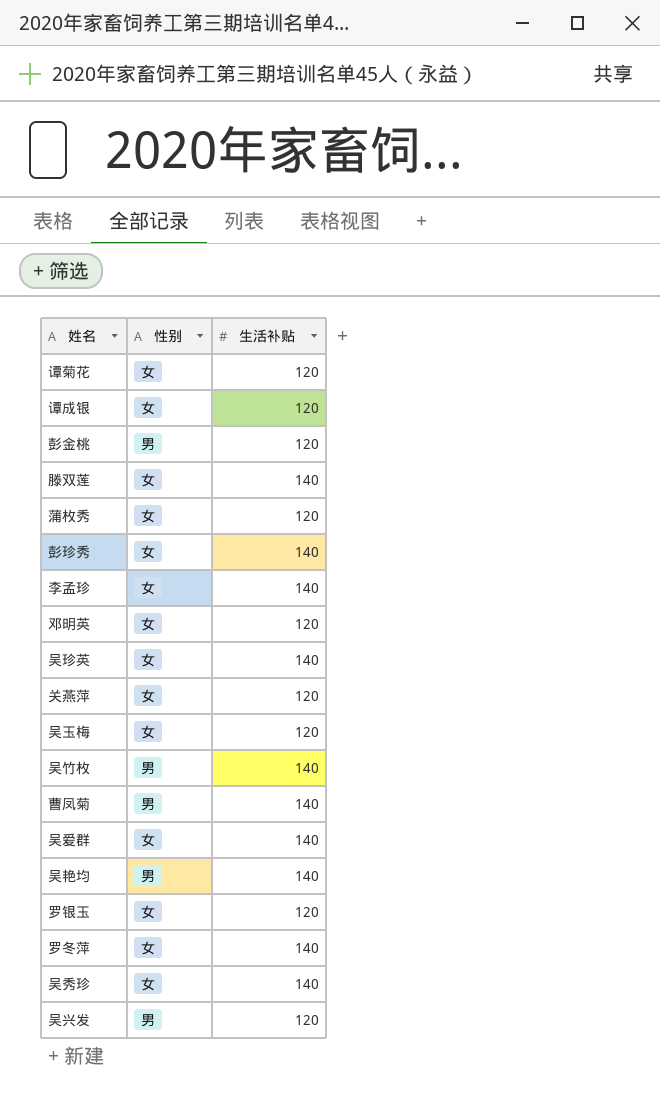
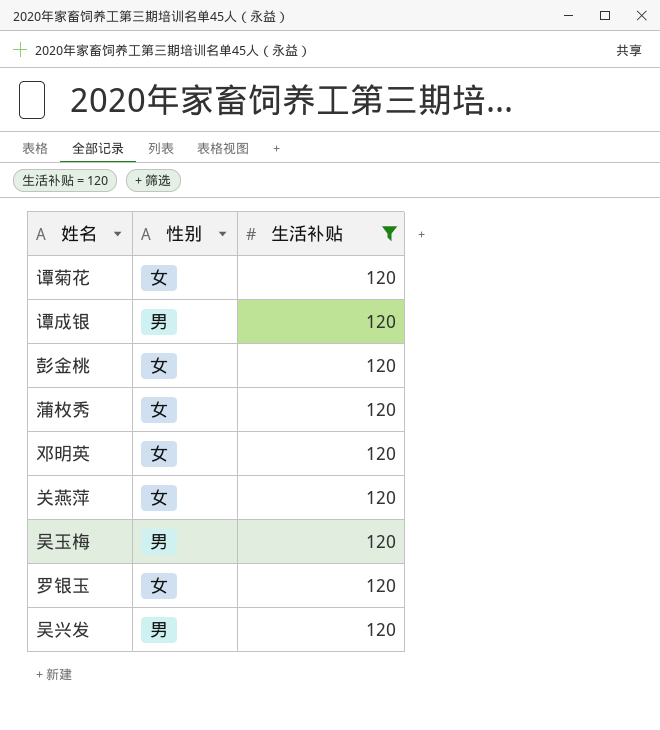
filter: none -> 生活补贴 = 120
谭成银 | 性别: 女 -> 男
彭金桃 | 性别: 男 -> 女
吴玉梅 | 性别: 女 -> 男

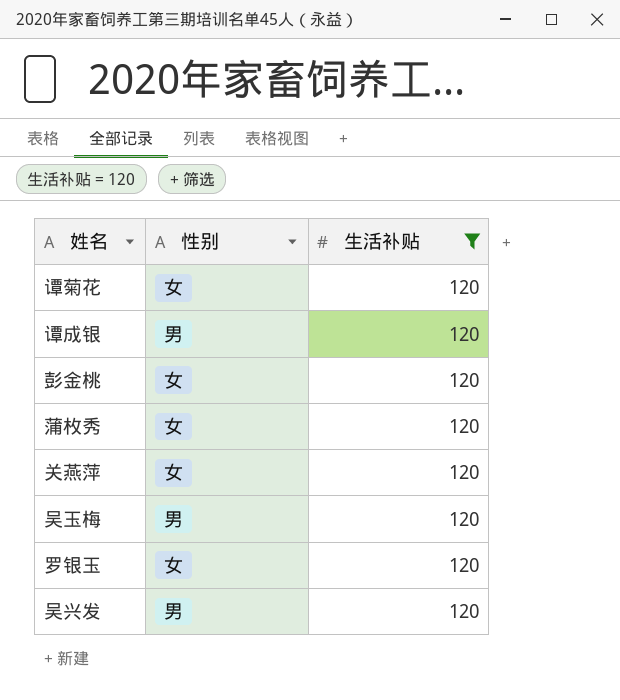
row 邓明英: 女 | 120 -> none

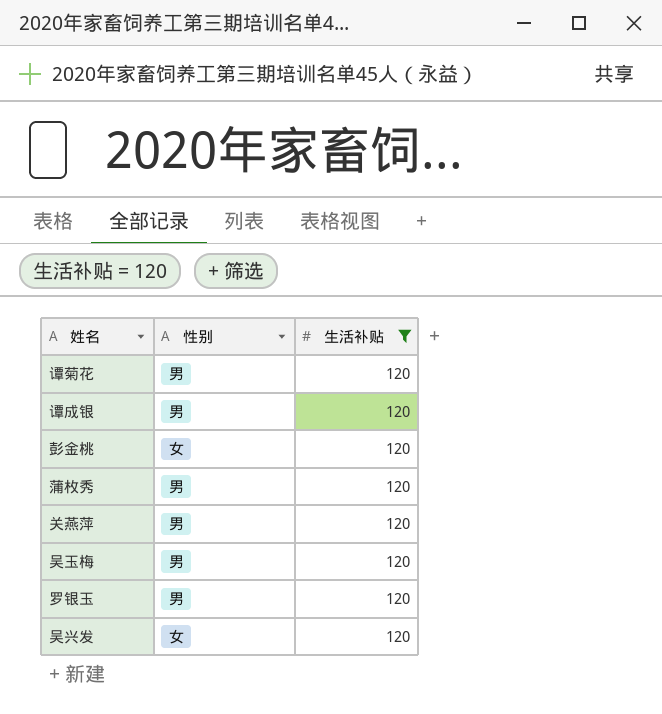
谭菊花 | 性别: 女 -> 男
蒲枚秀 | 性别: 女 -> 男
关燕萍 | 性别: 女 -> 男
罗银玉 | 性别: 女 -> 男
吴兴发 | 性别: 男 -> 女

